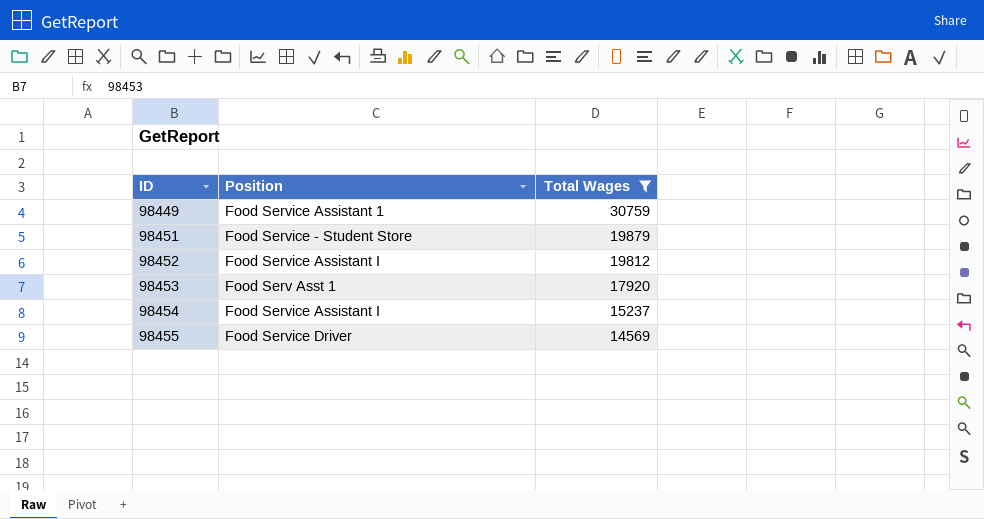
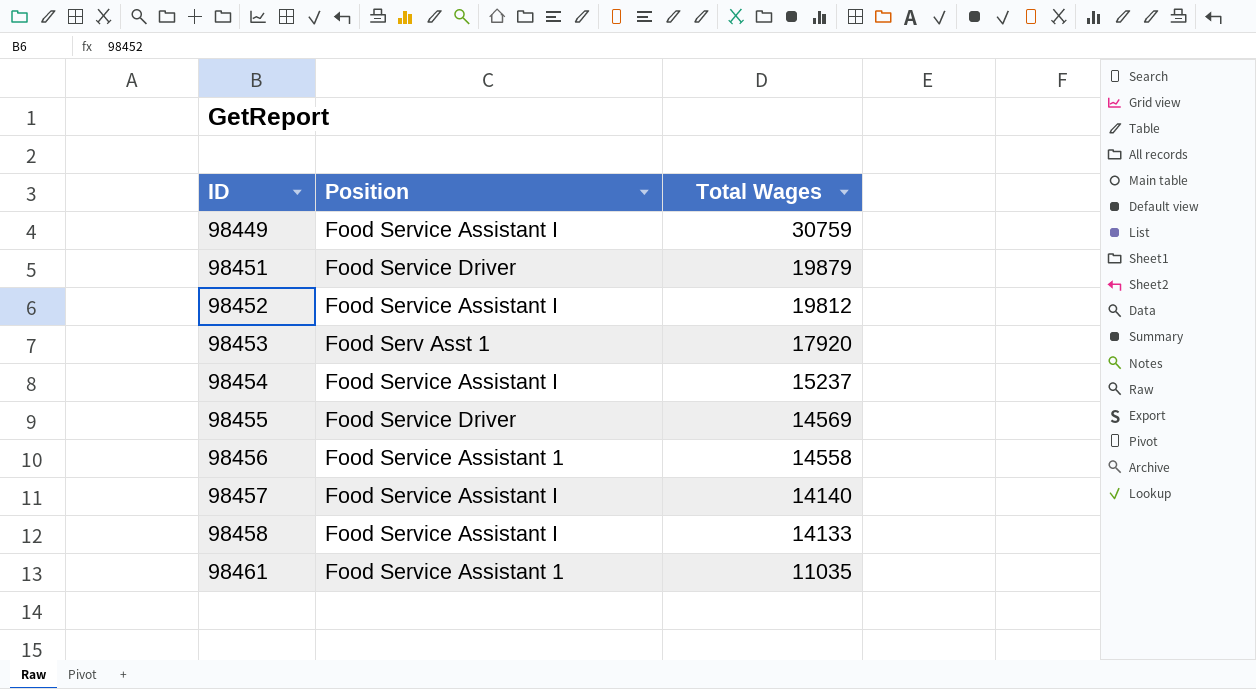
filter: Total Wages >= 14569 -> none
98449 | Position: Food Service Assistant 1 -> Food Service Assistant I
98451 | Position: Food Service - Student Store -> Food Service Driver

